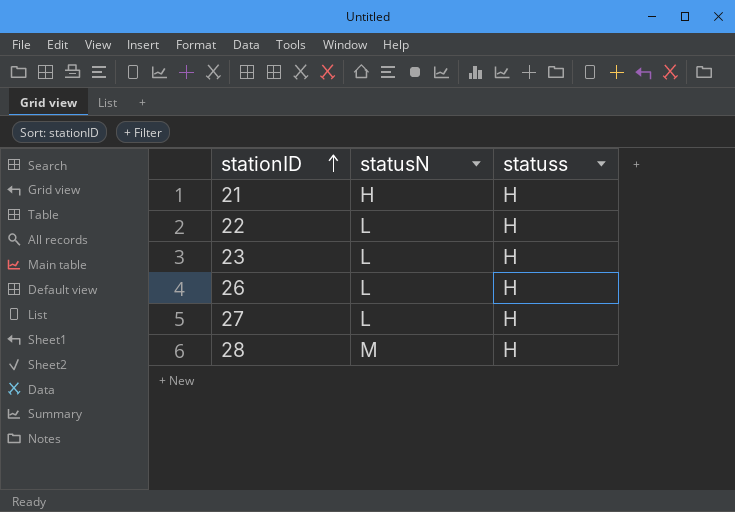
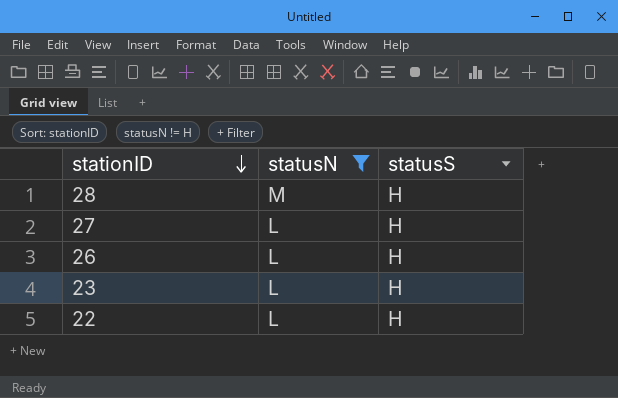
filter: none -> statusN != H
row order: stationID ascending -> stationID descending
column name: statuss -> statusS

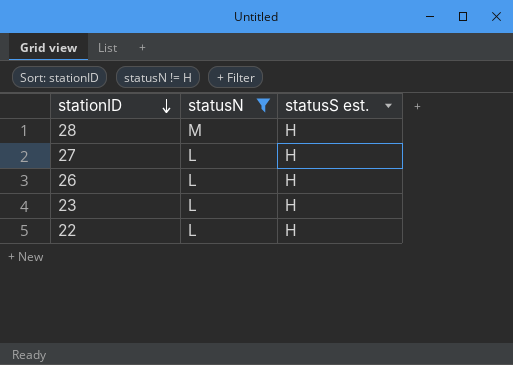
column name: statusS -> statusS est.

